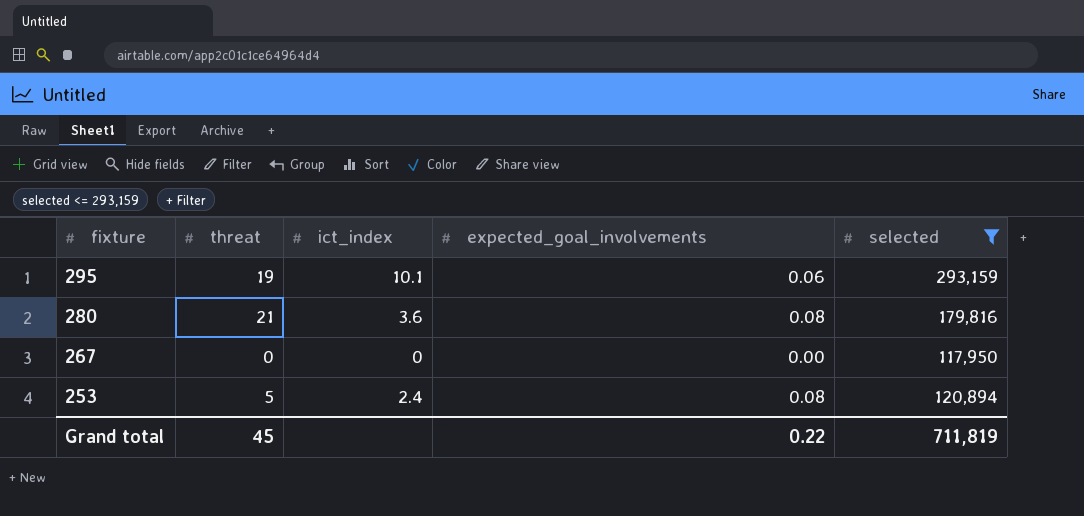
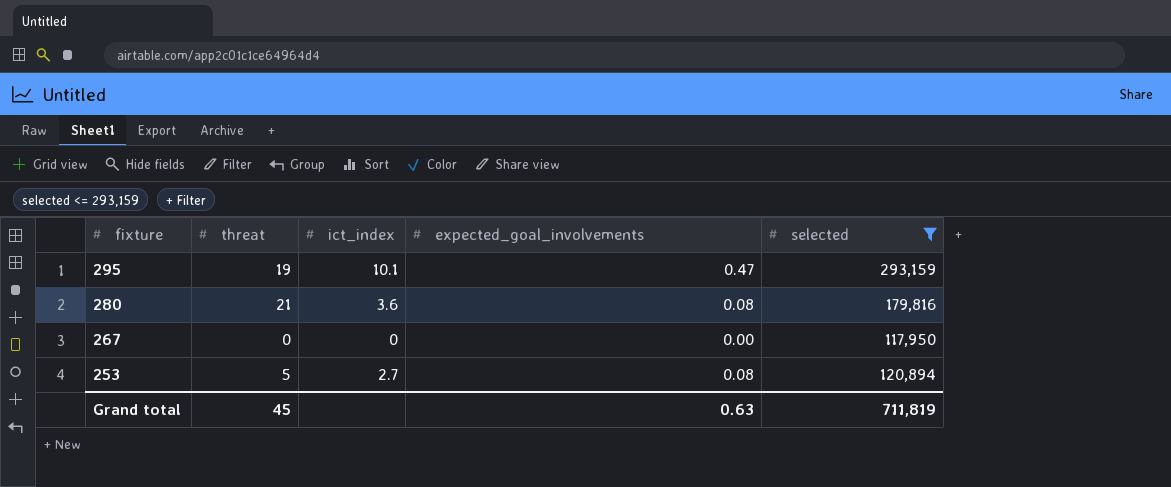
295 | expected_goal_involvements: 0.06 -> 0.47
253 | ict_index: 2.4 -> 2.7
Grand total | expected_goal_involvements: 0.22 -> 0.63

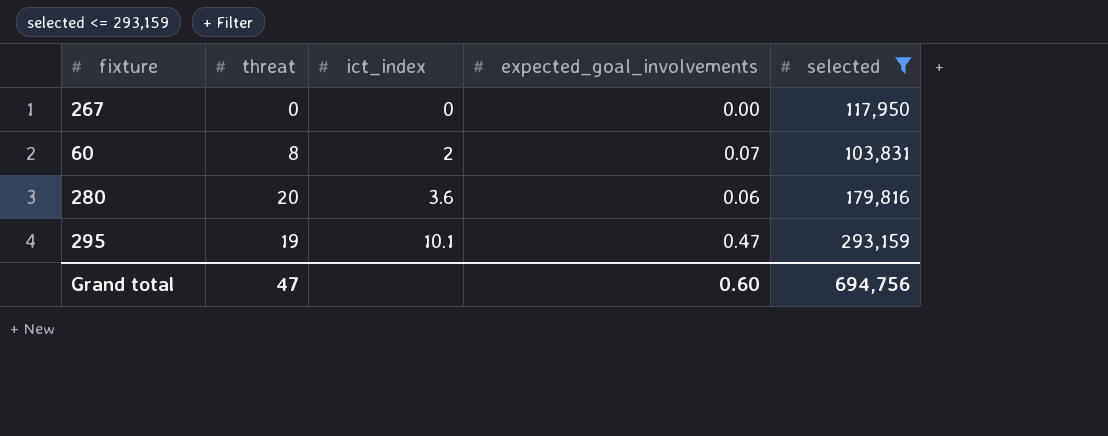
row order: fixture descending -> ict_index ascending
row 253: 5 | 2.7 | 0.08 | 120,894 -> none
row 60: none -> 8 | 2 | 0.07 | 103,831
280 | threat: 21 -> 20
280 | expected_goal_involvements: 0.08 -> 0.06
Grand total | threat: 45 -> 47
Grand total | expected_goal_involvements: 0.63 -> 0.60
Grand total | selected: 711,819 -> 694,756

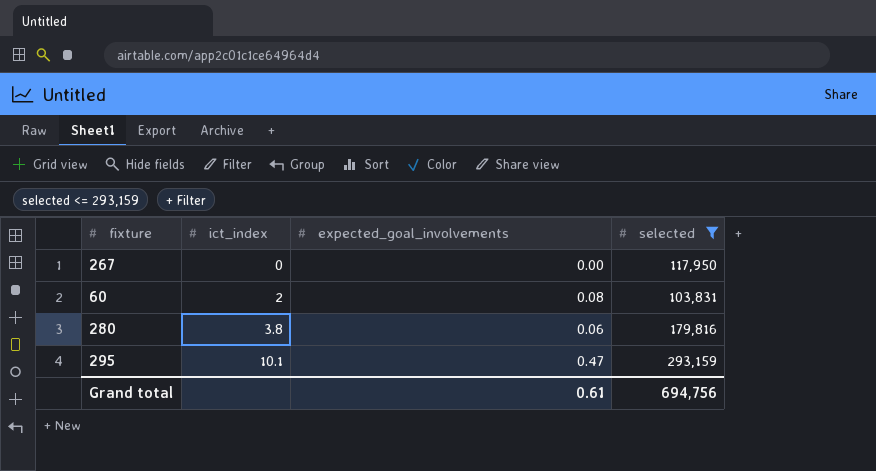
column threat | position: 2 -> none
60 | expected_goal_involvements: 0.07 -> 0.08
280 | ict_index: 3.6 -> 3.8
Grand total | expected_goal_involvements: 0.60 -> 0.61

